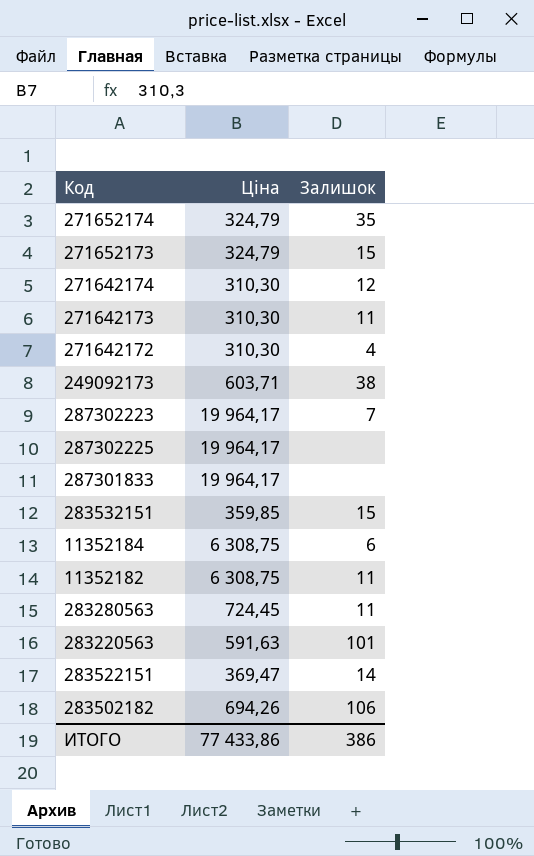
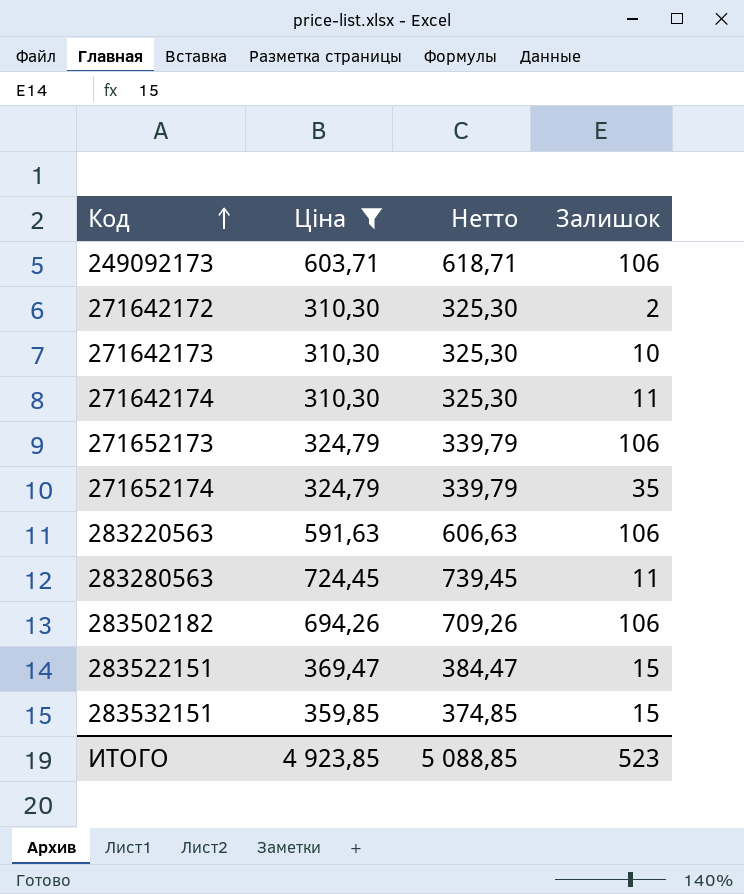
filter: none -> Ціна <= 724,45
row order: none -> Код ascending
column Нетто | formula: none -> [Ціна] + 15
249092173 | Залишок: 38 -> 106
271642172 | Залишок: 4 -> 2
271642173 | Залишок: 11 -> 10
271642174 | Залишок: 12 -> 11
271652173 | Залишок: 15 -> 106
283220563 | Залишок: 101 -> 106
283522151 | Залишок: 14 -> 15
ИТОГО | Ціна: 77 433,86 -> 4 923,85
ИТОГО | Залишок: 386 -> 523

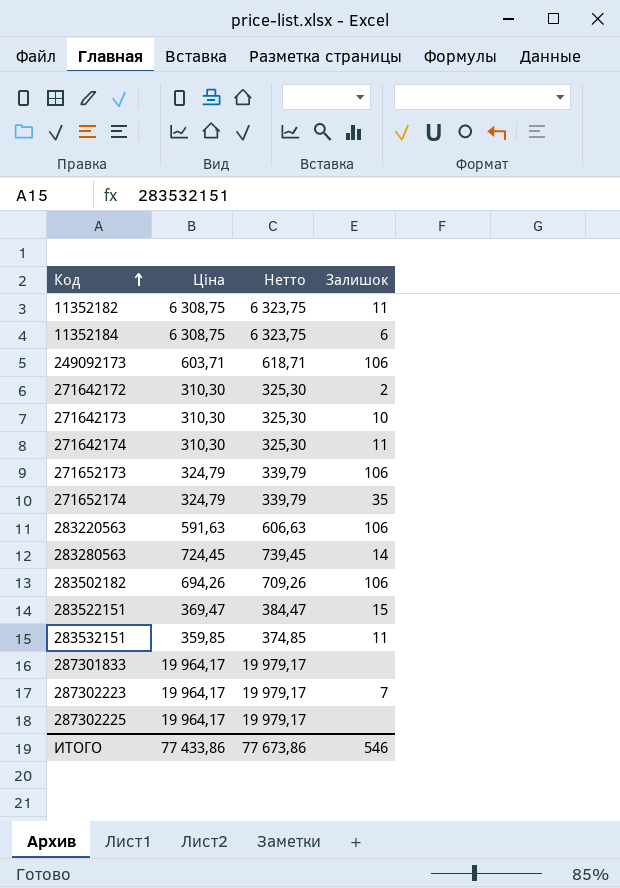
filter: Ціна <= 724,45 -> none
283280563 | Залишок: 11 -> 14
283532151 | Залишок: 15 -> 11
ИТОГО | Ціна: 4 923,85 -> 77 433,86
ИТОГО | Нетто: 5 088,85 -> 77 673,86
ИТОГО | Залишок: 523 -> 546

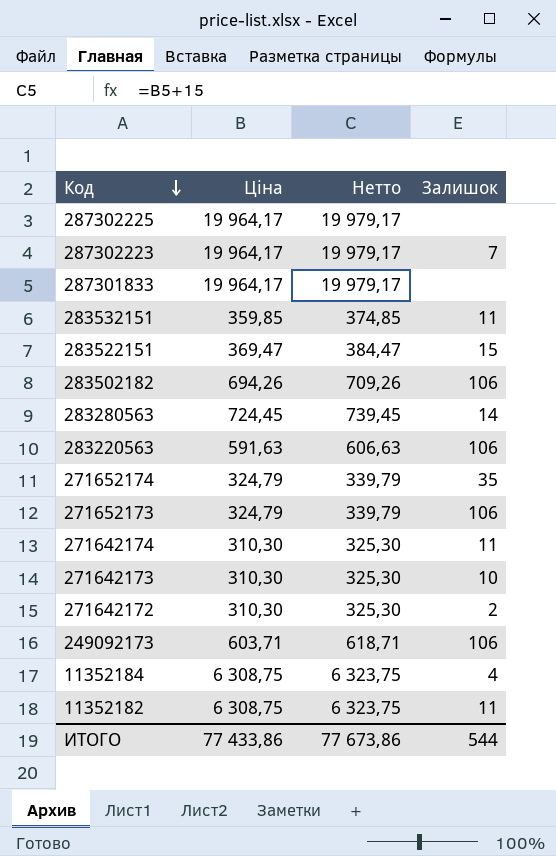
row order: Код ascending -> Код descending
11352184 | Залишок: 6 -> 4
ИТОГО | Залишок: 546 -> 544

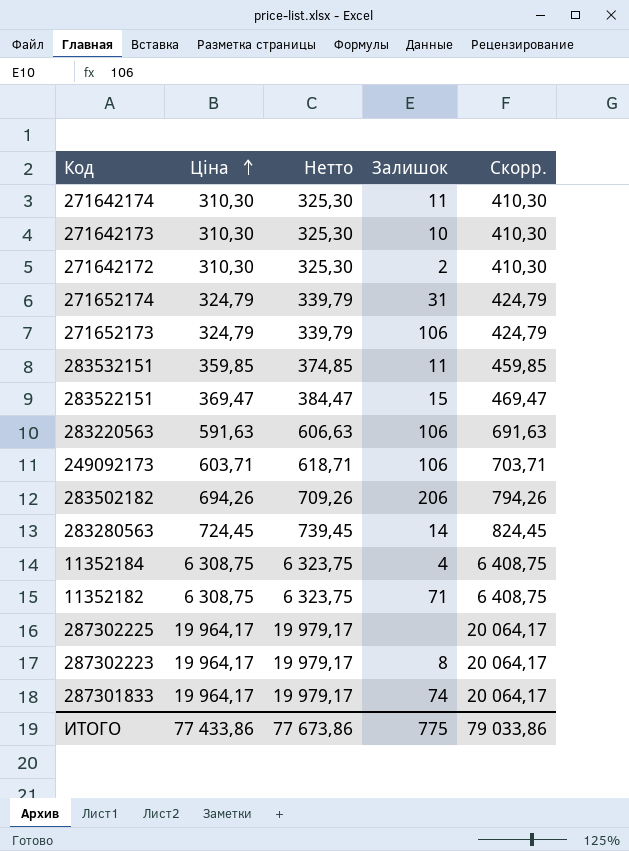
row order: Код descending -> Ціна ascending
column Скорр. | formula: none -> [Ціна] + 100
271652174 | Залишок: 35 -> 31
283502182 | Залишок: 106 -> 206
11352182 | Залишок: 11 -> 71
287302223 | Залишок: 7 -> 8
287301833 | Залишок: none -> 74
ИТОГО | Залишок: 544 -> 775

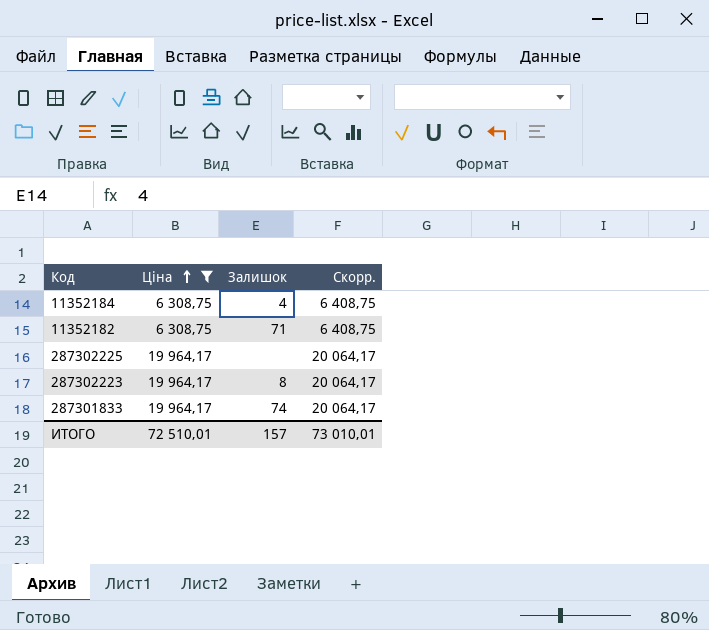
filter: none -> Ціна >= 6 308,75
column Нетто | formula: [Ціна] + 15 -> none
ИТОГО | Ціна: 77 433,86 -> 72 510,01
ИТОГО | Залишок: 775 -> 157
ИТОГО | Скорр.: 79 033,86 -> 73 010,01

